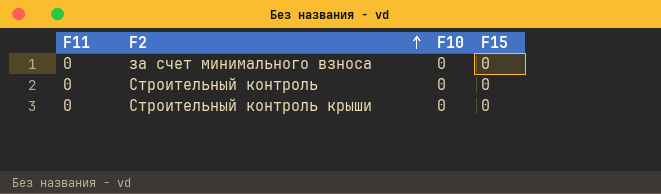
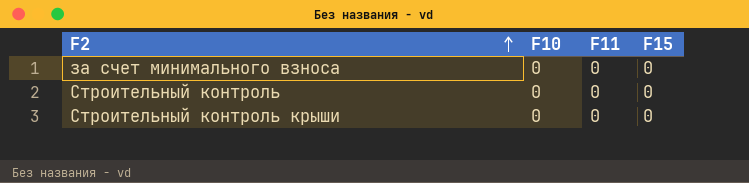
column F11 | position: 1 -> 3

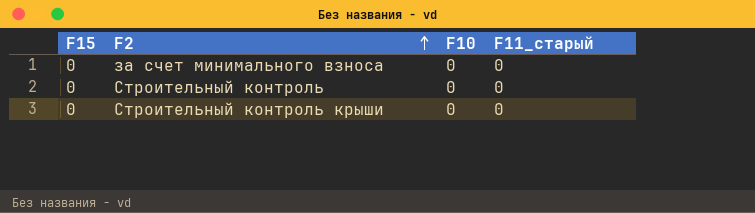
column F15 | position: 4 -> 1
column name: F11 -> F11_старый

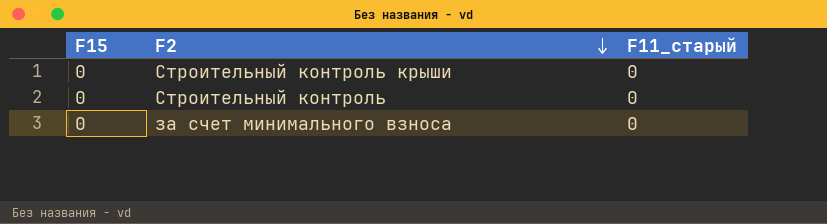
row order: F2 ascending -> F2 descending
column F10 | position: 3 -> none

